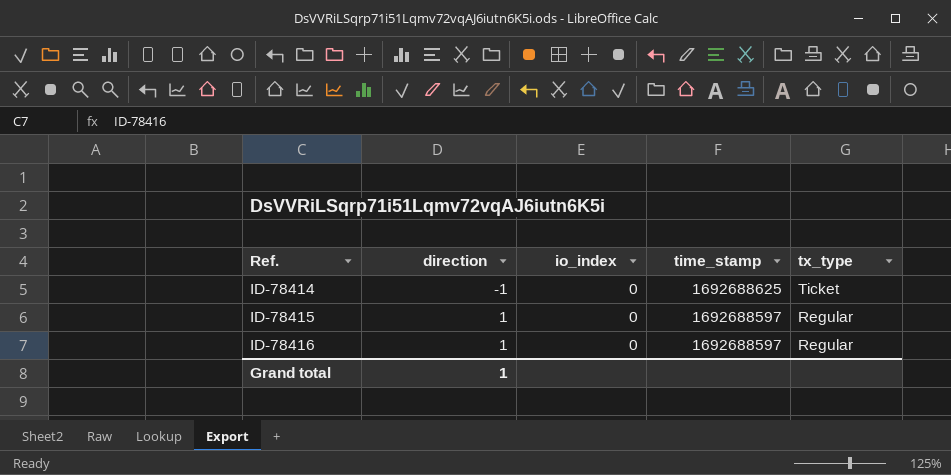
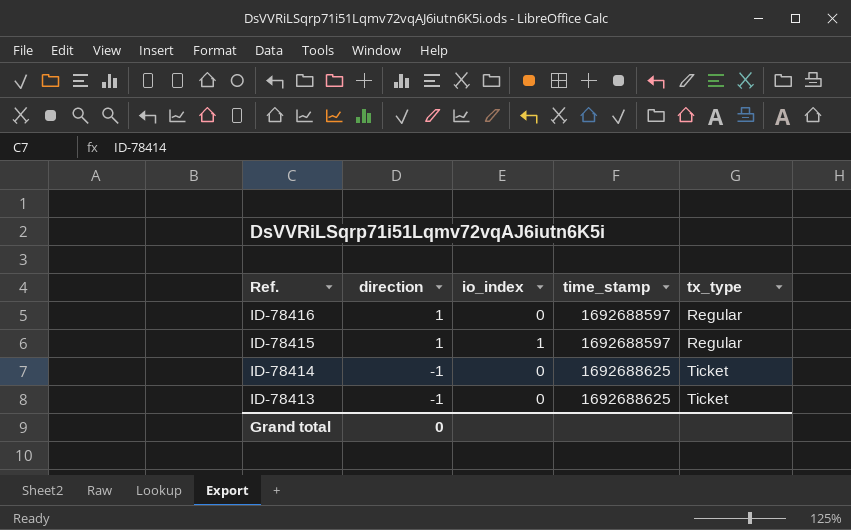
row order: Ref. ascending -> Ref. descending
ID-78415 | io_index: 0 -> 1
row ID-78413: none -> -1 | 0 | 1692688625 | Ticket
Grand total | direction: 1 -> 0

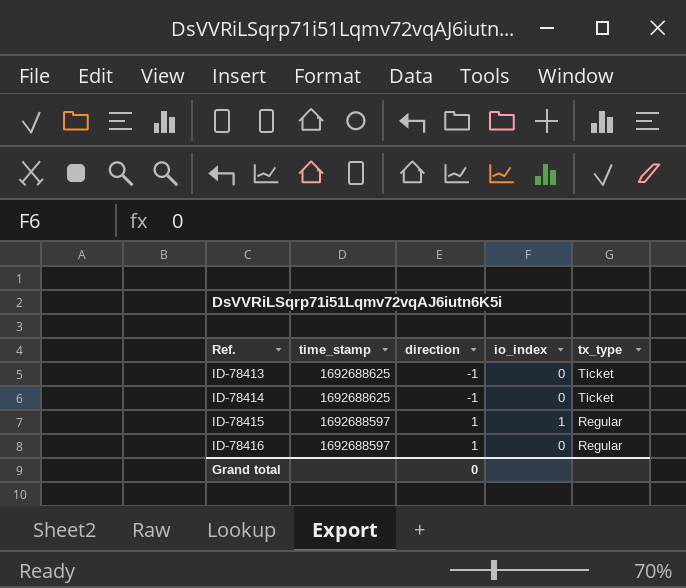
row order: Ref. descending -> Ref. ascending
column time_stamp | position: 4 -> 2

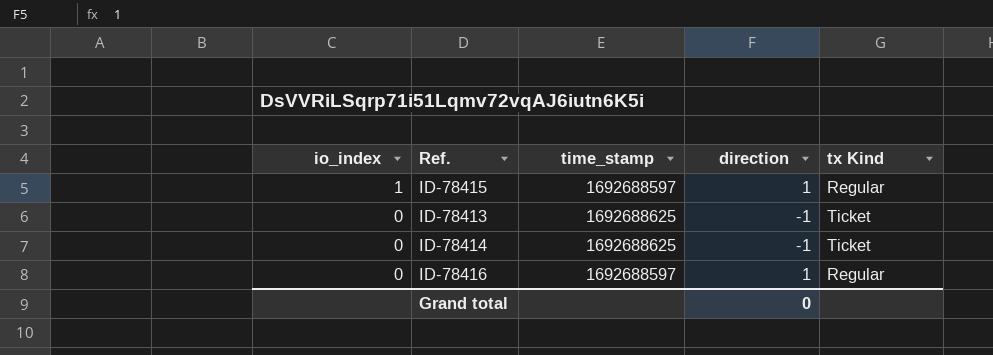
row order: Ref. ascending -> io_index descending
column io_index | position: 4 -> 1
column name: tx_type -> tx Kind

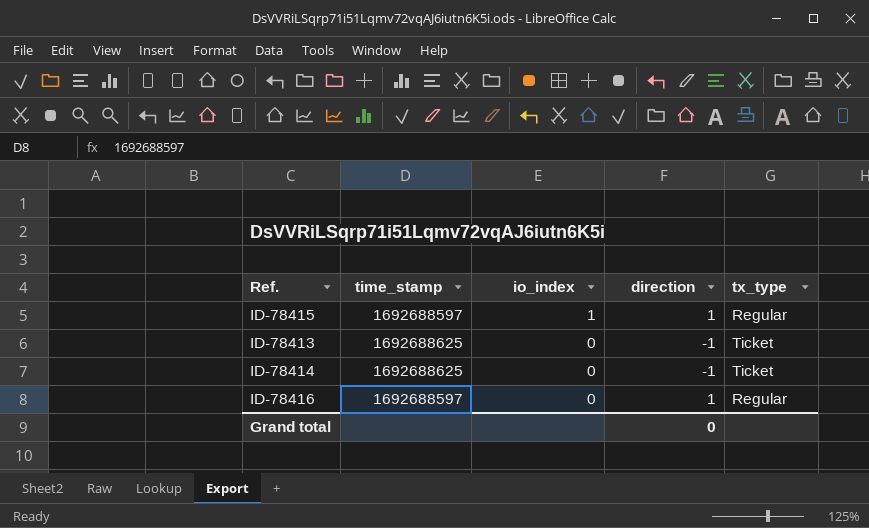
column io_index | position: 1 -> 3
column name: tx Kind -> tx_type

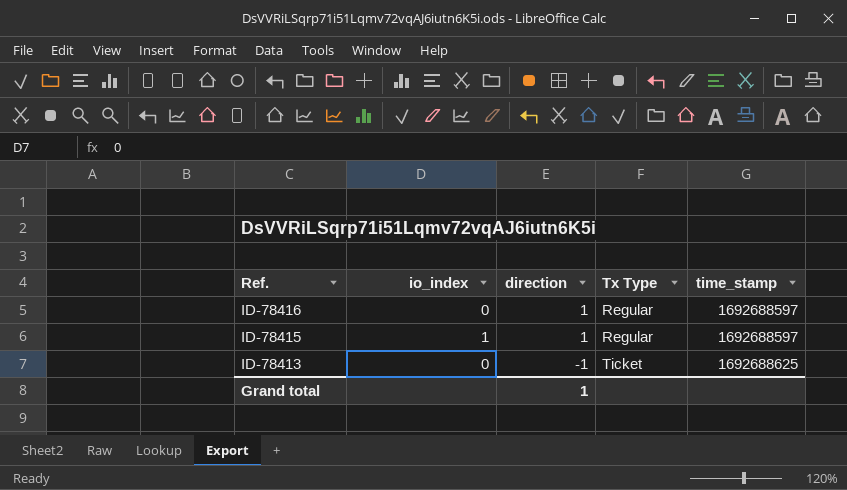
row order: io_index descending -> Ref. descending
column name: tx_type -> Tx Type
column time_stamp | position: 2 -> 5
row ID-78414: 1692688625 | 0 | -1 | Ticket -> none
Grand total | direction: 0 -> 1

